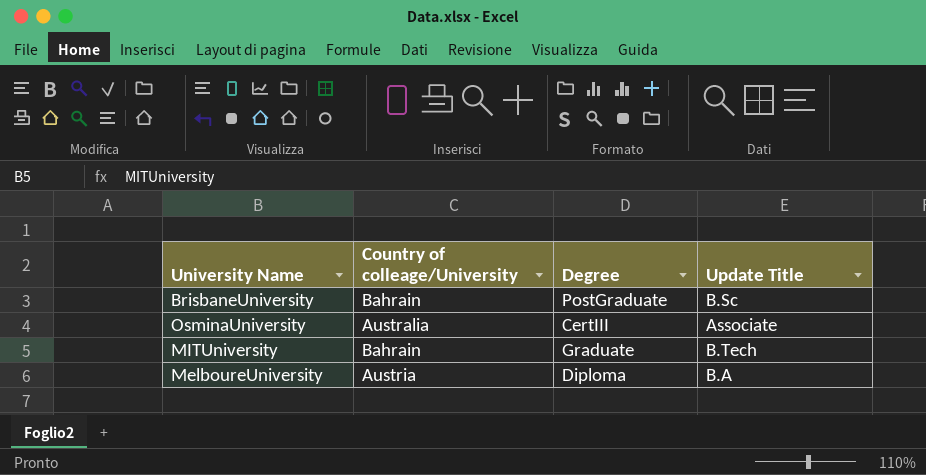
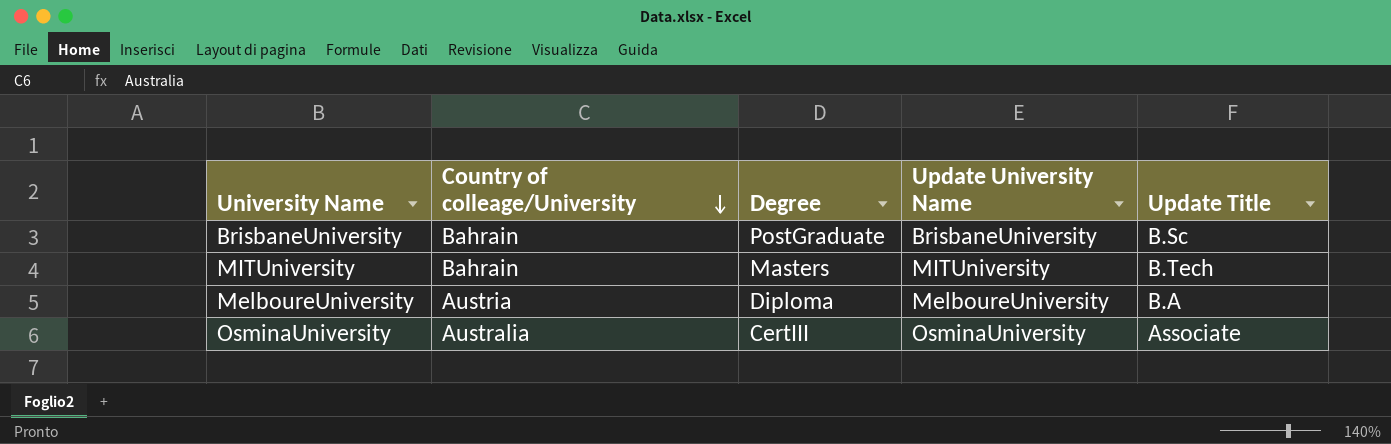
row order: none -> Country of colleage/University descending
column Update University Name | position: none -> 4
MITUniversity | Degree: Graduate -> Masters

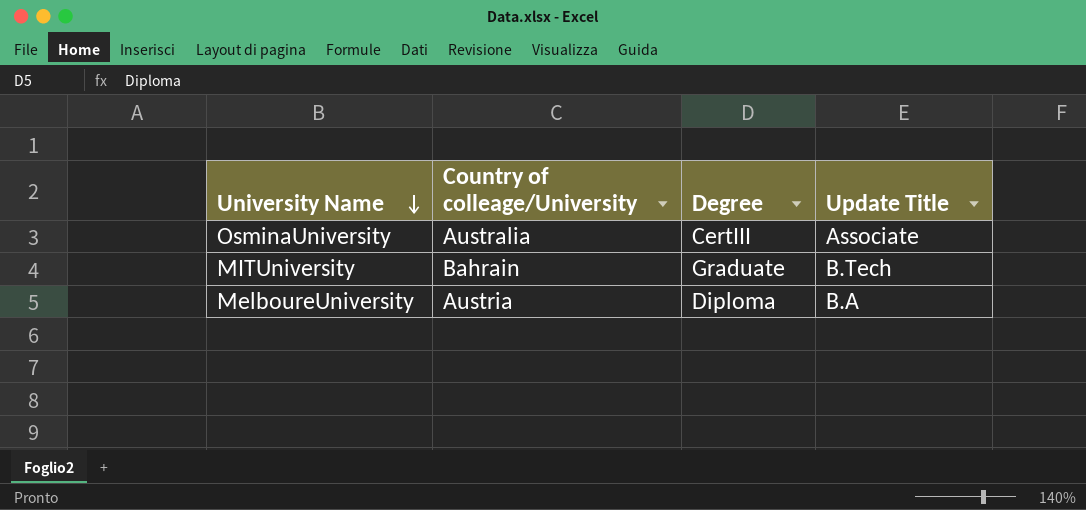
row order: Country of colleage/University descending -> University Name descending
column Update University Name | position: 4 -> none
row BrisbaneUniversity: Bahrain | PostGraduate | BrisbaneUniversity | B.Sc -> none
MITUniversity | Degree: Masters -> Graduate

